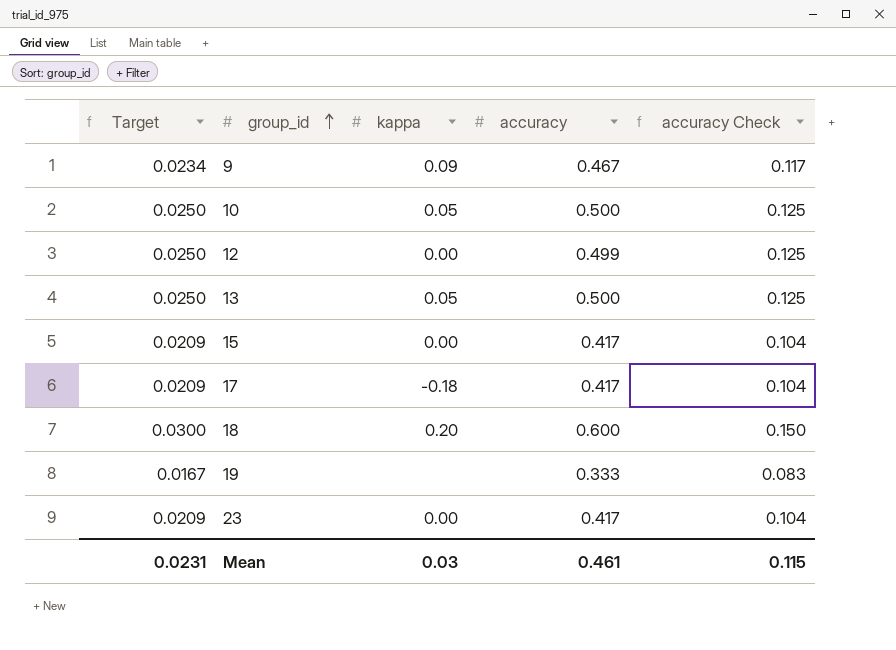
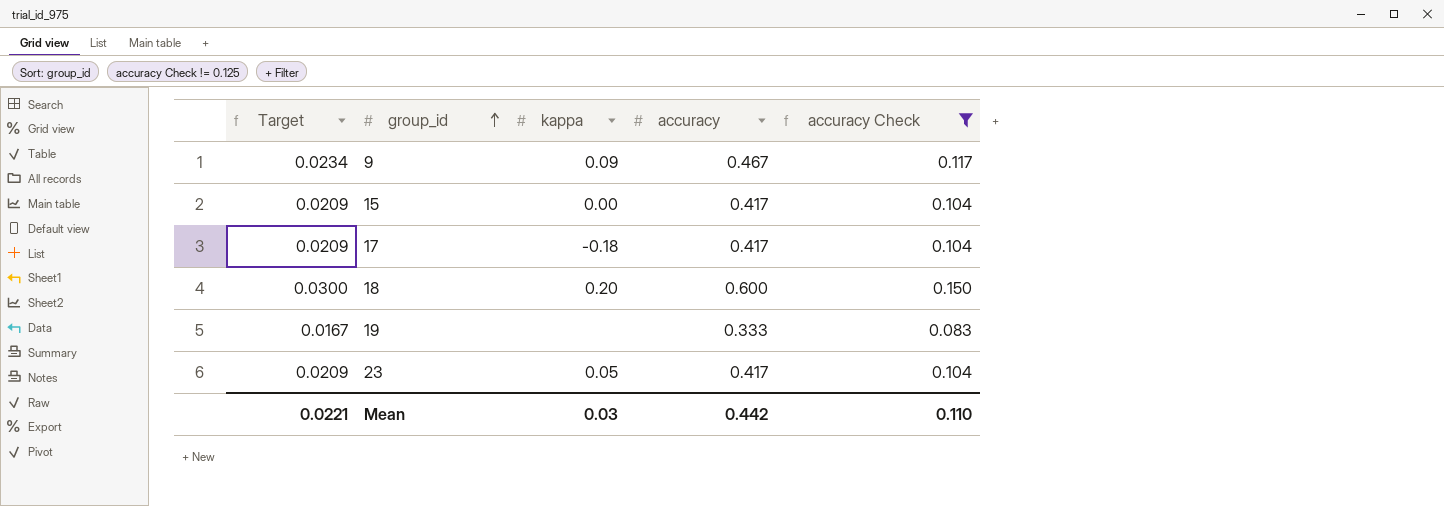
filter: none -> accuracy Check != 0.125
23 | kappa: 0.00 -> 0.05
Mean | Target: 0.0231 -> 0.0221
Mean | accuracy: 0.461 -> 0.442
Mean | accuracy Check: 0.115 -> 0.110

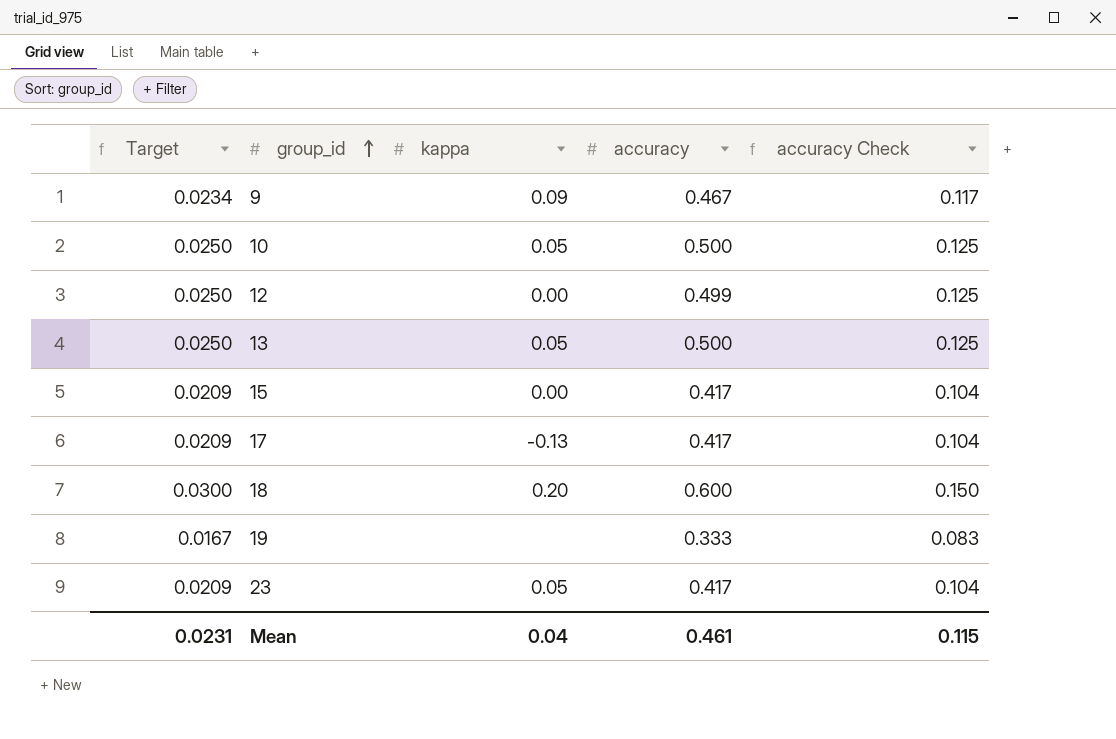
filter: accuracy Check != 0.125 -> none
17 | kappa: -0.18 -> -0.13
Mean | Target: 0.0221 -> 0.0231
Mean | kappa: 0.03 -> 0.04
Mean | accuracy: 0.442 -> 0.461
Mean | accuracy Check: 0.110 -> 0.115

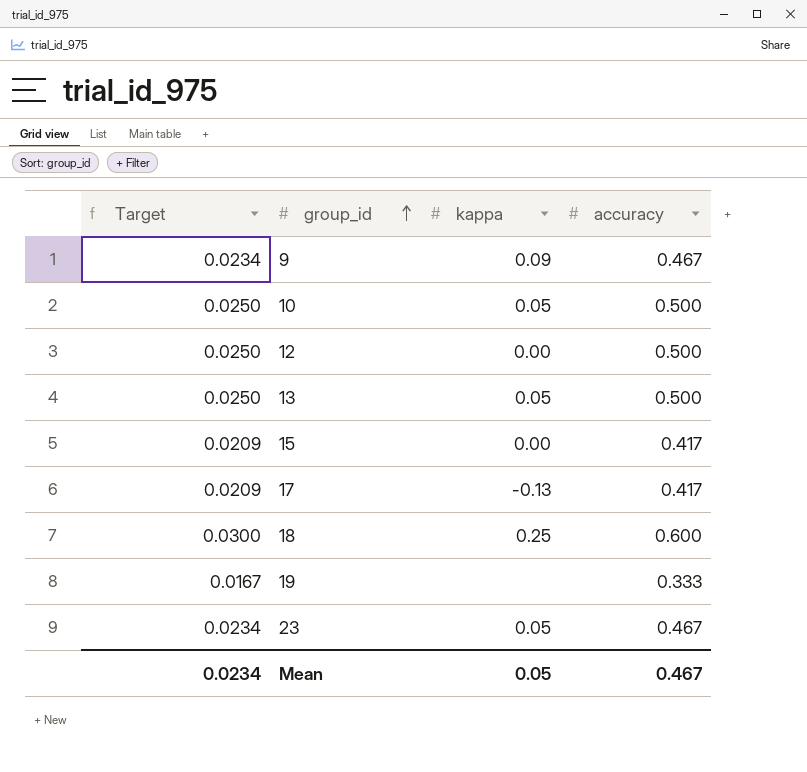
column accuracy Check | formula: [accuracy] * 0.25 -> none
12 | accuracy: 0.499 -> 0.500
18 | kappa: 0.20 -> 0.25
23 | Target: 0.0209 -> 0.0234
23 | accuracy: 0.417 -> 0.467
Mean | Target: 0.0231 -> 0.0234
Mean | kappa: 0.04 -> 0.05
Mean | accuracy: 0.461 -> 0.467

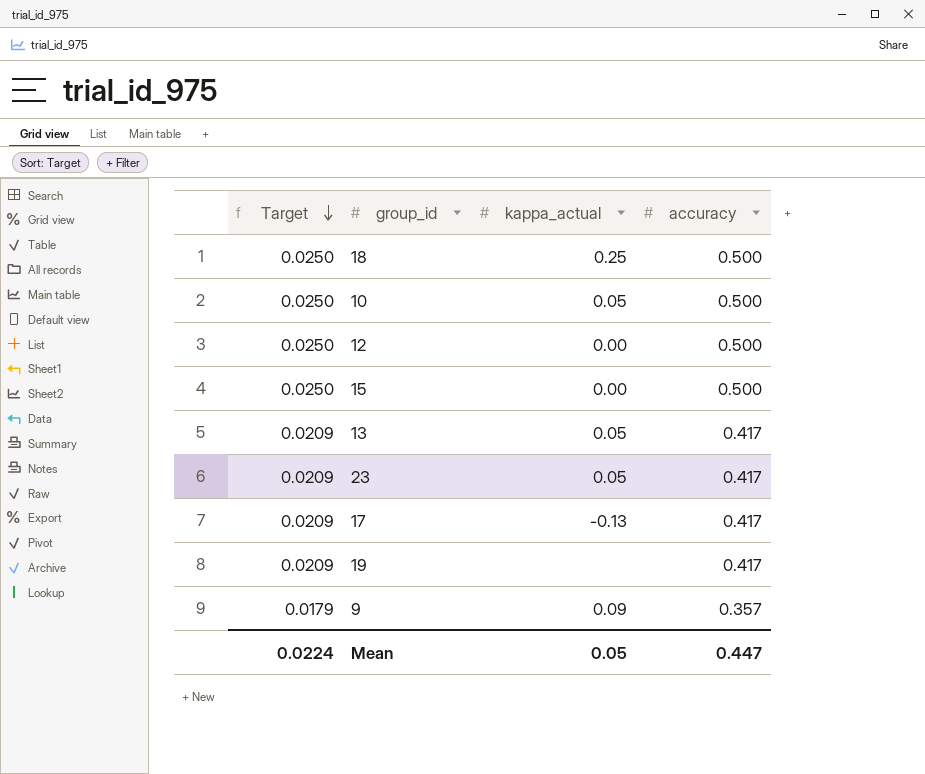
row order: group_id ascending -> Target descending
column name: kappa -> kappa_actual
18 | Target: 0.0300 -> 0.0250
18 | accuracy: 0.600 -> 0.500
15 | Target: 0.0209 -> 0.0250
15 | accuracy: 0.417 -> 0.500
13 | Target: 0.0250 -> 0.0209
13 | accuracy: 0.500 -> 0.417
23 | Target: 0.0234 -> 0.0209
23 | accuracy: 0.467 -> 0.417
19 | Target: 0.0167 -> 0.0209
19 | accuracy: 0.333 -> 0.417
9 | Target: 0.0234 -> 0.0179
9 | accuracy: 0.467 -> 0.357
Mean | Target: 0.0234 -> 0.0224
Mean | accuracy: 0.467 -> 0.447

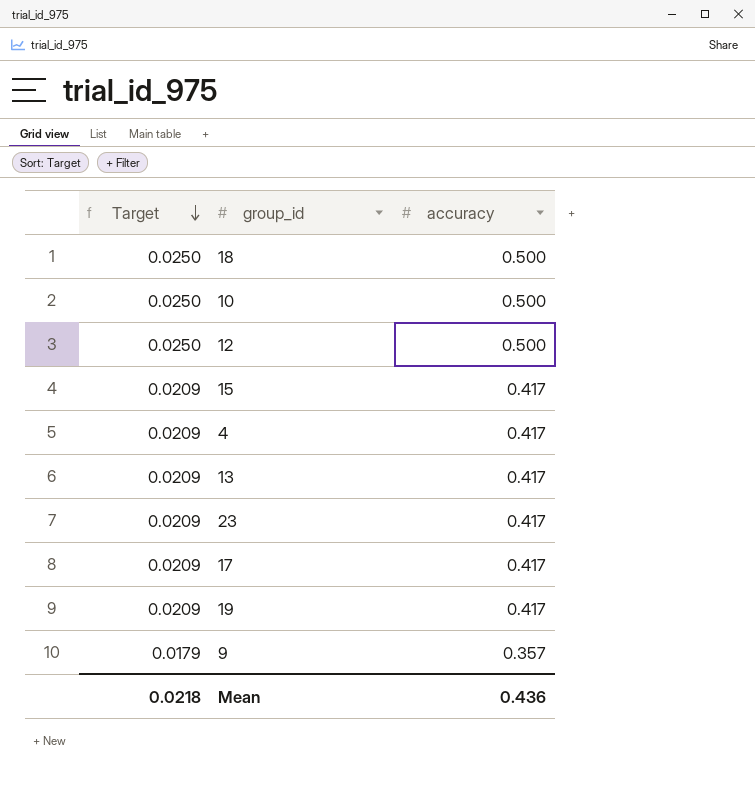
column kappa_actual | position: 3 -> none
15 | Target: 0.0250 -> 0.0209
15 | accuracy: 0.500 -> 0.417
row 4: none -> 0.0209 | 0.417
Mean | Target: 0.0224 -> 0.0218
Mean | accuracy: 0.447 -> 0.436

